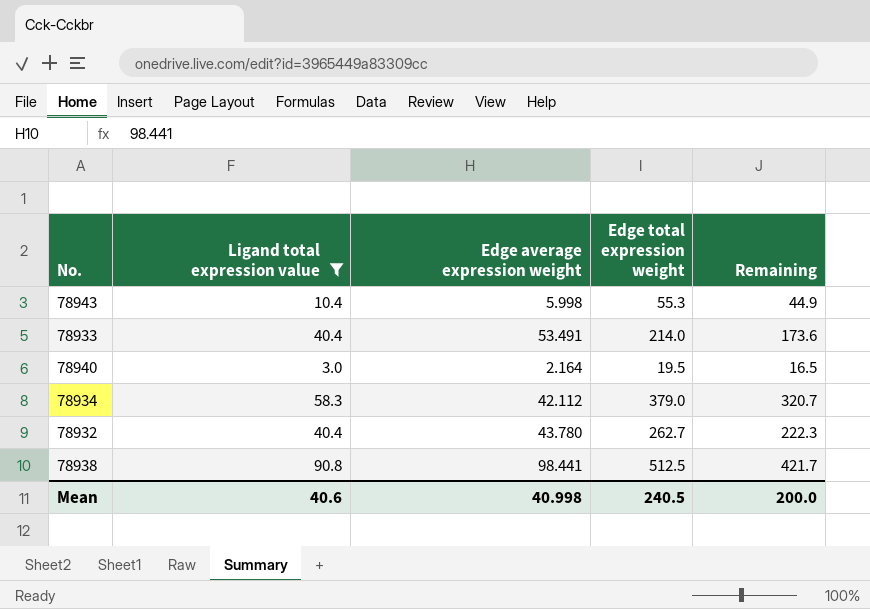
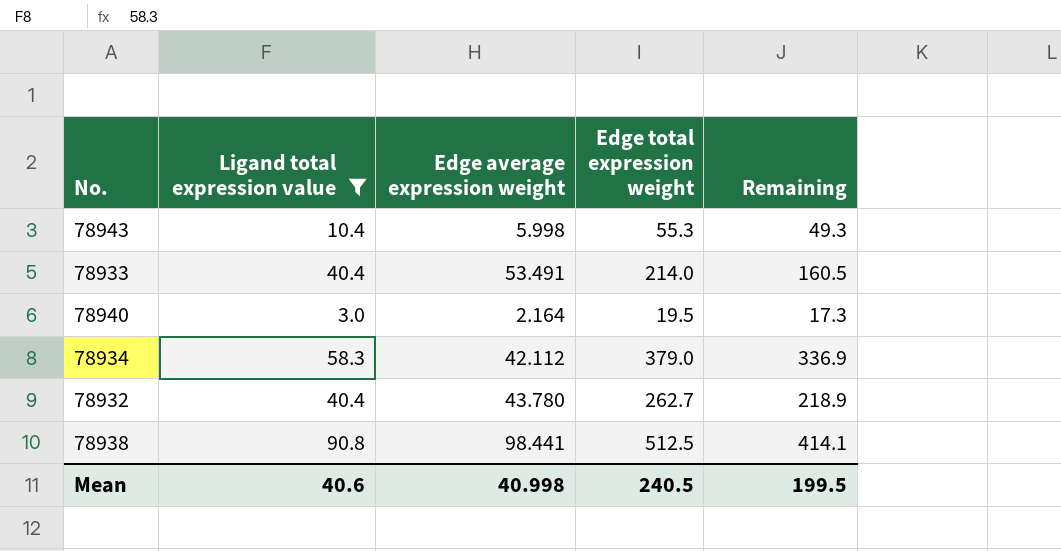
column Remaining | formula: [Edge total expression weight] - [Ligand total expression value] -> [Edge total expression weight] - [Edge average expression weight]
Mean | Remaining: 200.0 -> 199.5

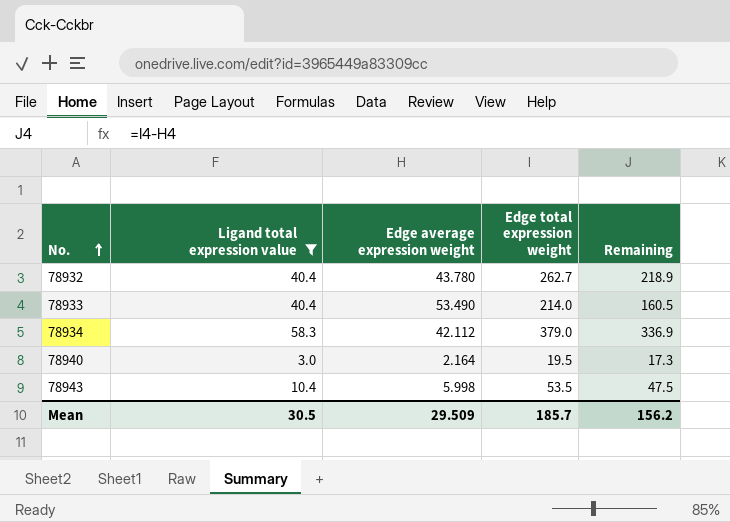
row order: none -> No. ascending
row 78938: 90.8 | 98.441 | 512.5 | 414.1 -> none
78933 | Edge average expression weight: 53.491 -> 53.490
78943 | Edge total expression weight: 55.3 -> 53.5
78943 | Remaining: 49.3 -> 47.5
Mean | Ligand total expression value: 40.6 -> 30.5
Mean | Edge average expression weight: 40.998 -> 29.509
Mean | Edge total expression weight: 240.5 -> 185.7
Mean | Remaining: 199.5 -> 156.2

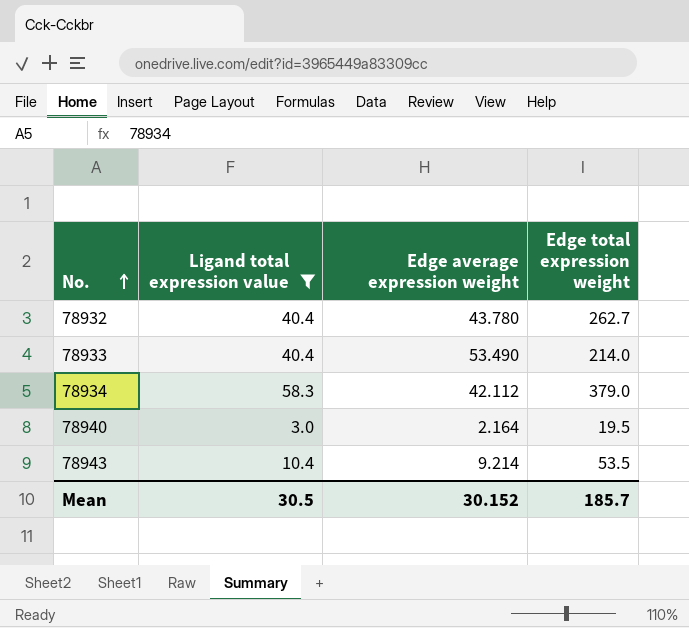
column Remaining | formula: [Edge total expression weight] - [Edge average expression weight] -> none
78943 | Edge average expression weight: 5.998 -> 9.214
Mean | Edge average expression weight: 29.509 -> 30.152

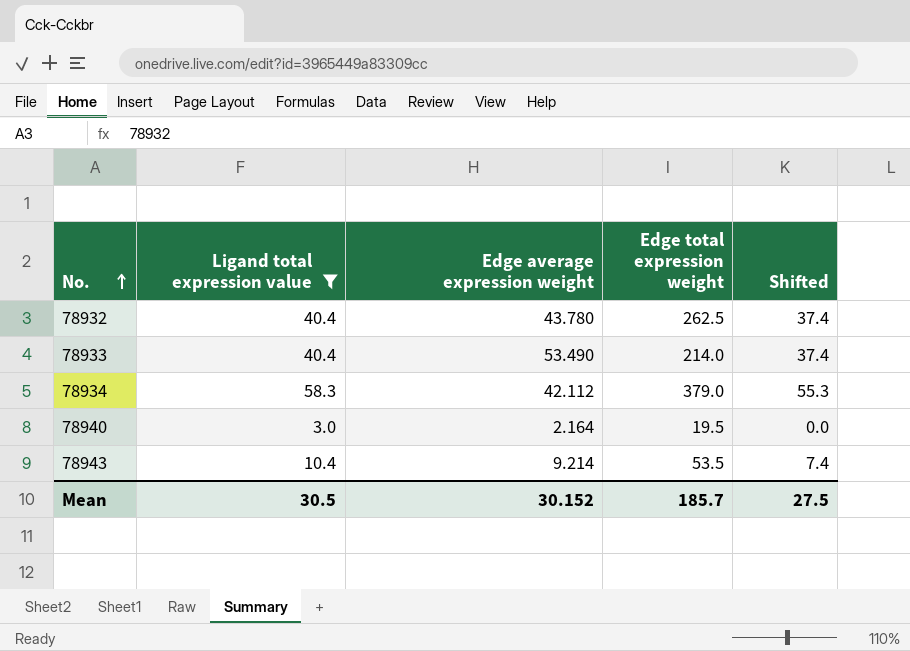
column Shifted | formula: none -> [Ligand total expression value] - 3
78932 | Edge total expression weight: 262.7 -> 262.5

